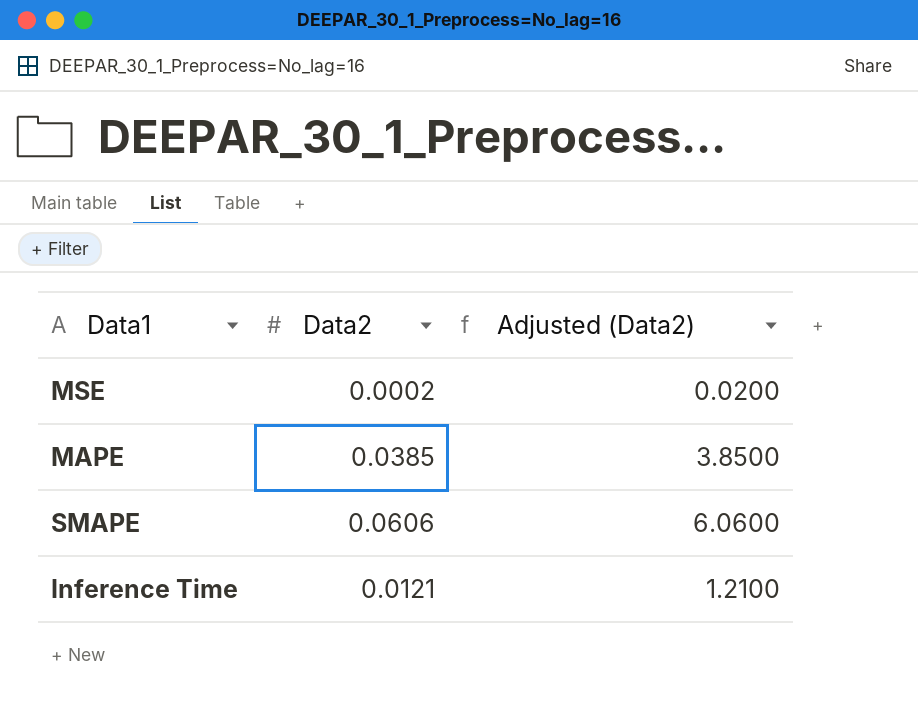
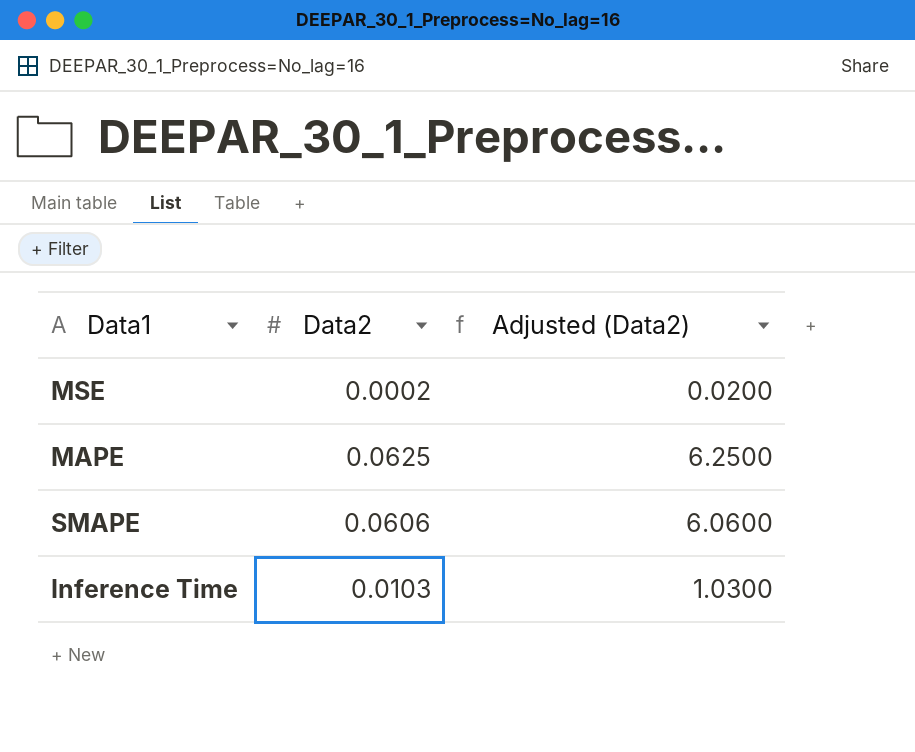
MAPE | Data2: 0.0385 -> 0.0625
MAPE | Adjusted (Data2): 3.8500 -> 6.2500
Inference Time | Data2: 0.0121 -> 0.0103
Inference Time | Adjusted (Data2): 1.2100 -> 1.0300

